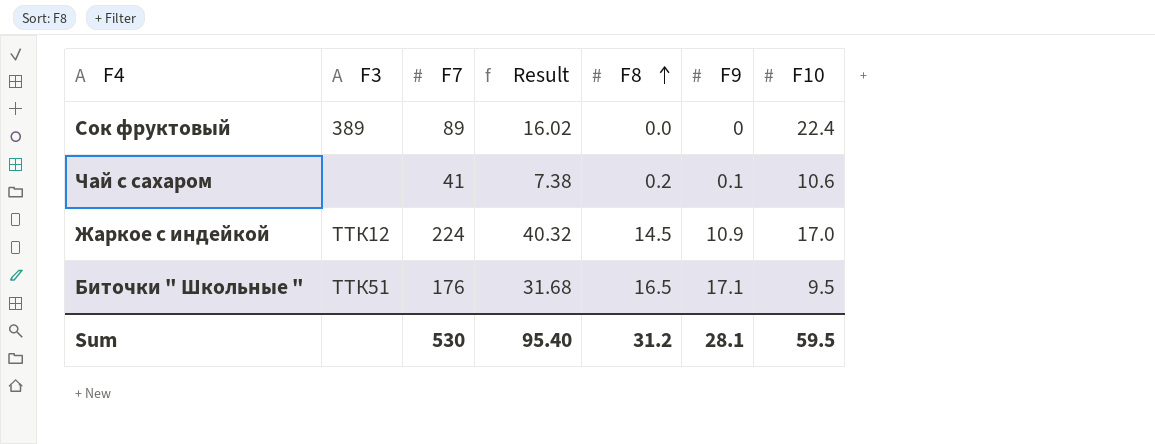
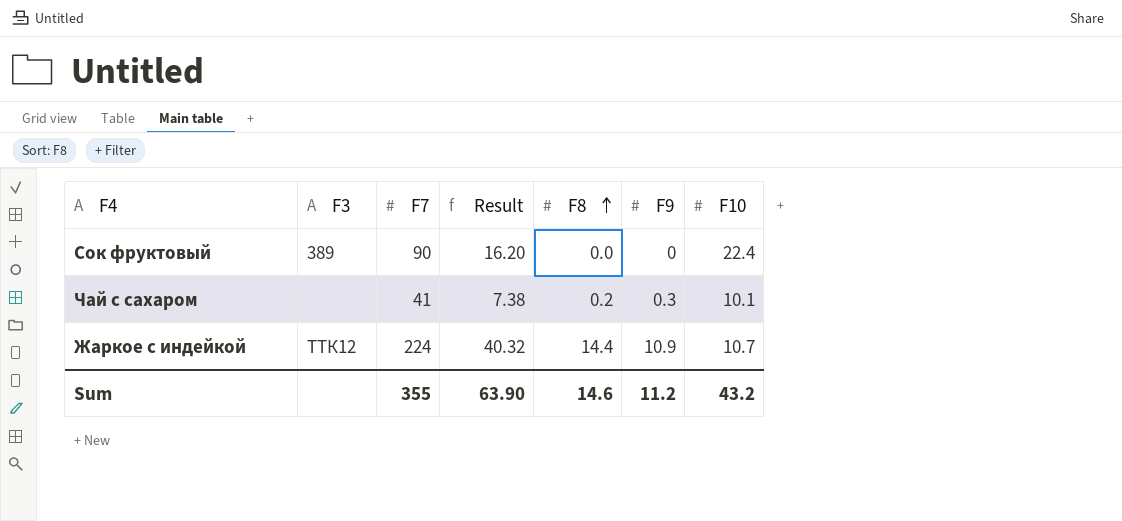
row Биточки " Школьные ": ТТК51 | 176 | 31.68 | 16.5 | 17.1 | 9.5 -> none
Сок фруктовый | F7: 89 -> 90
Сок фруктовый | Result: 16.02 -> 16.20
Чай с сахаром | F9: 0.1 -> 0.3
Чай с сахаром | F10: 10.6 -> 10.1
Жаркое с индейкой | F8: 14.5 -> 14.4
Жаркое с индейкой | F10: 17.0 -> 10.7
Sum | F7: 530 -> 355
Sum | Result: 95.40 -> 63.90
Sum | F8: 31.2 -> 14.6
Sum | F9: 28.1 -> 11.2
Sum | F10: 59.5 -> 43.2

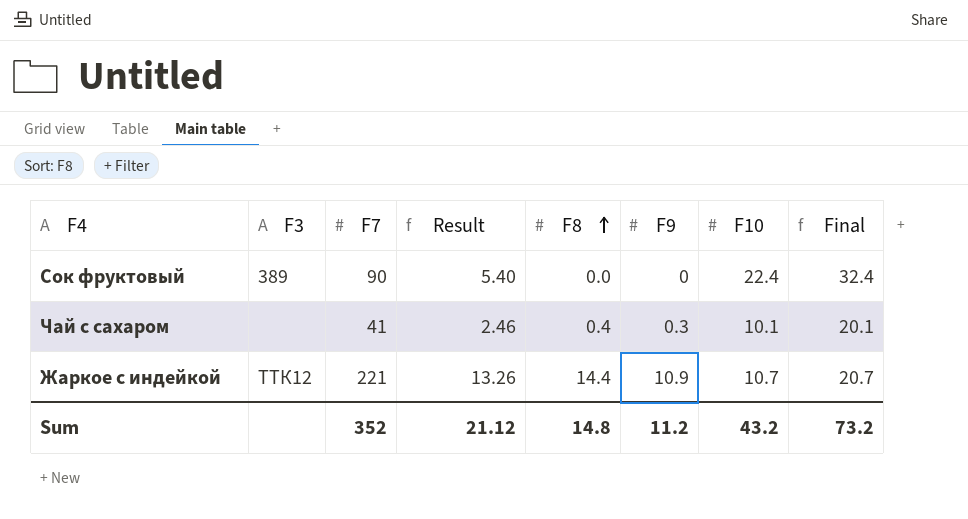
column Result | formula: [F7] * 0.18 -> [F7] * 0.06
column Final | formula: none -> [F10] + 10
Чай с сахаром | F8: 0.2 -> 0.4
Жаркое с индейкой | F7: 224 -> 221
Sum | F7: 355 -> 352
Sum | Result: 63.90 -> 21.12
Sum | F8: 14.6 -> 14.8

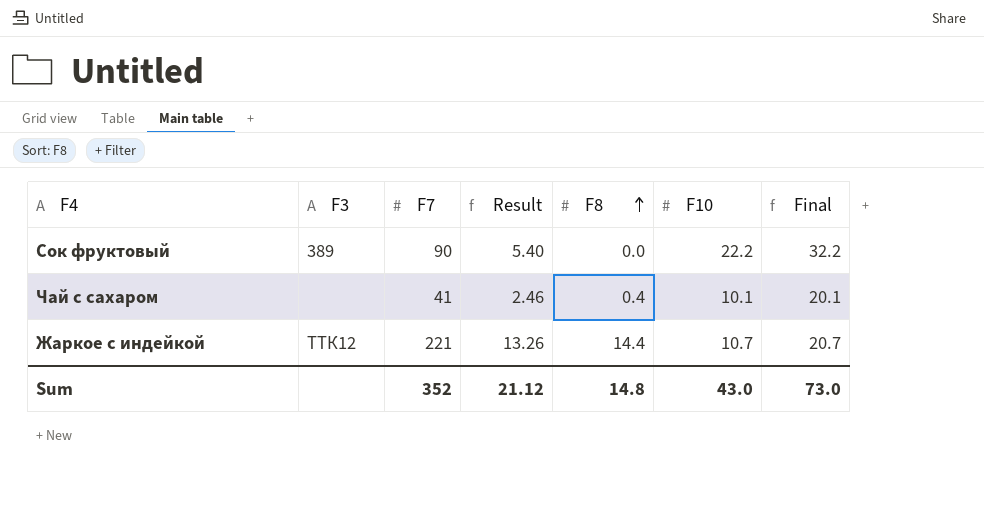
column F9 | position: 6 -> none
Сок фруктовый | F10: 22.4 -> 22.2
Сок фруктовый | Final: 32.4 -> 32.2
Sum | F10: 43.2 -> 43.0
Sum | Final: 73.2 -> 73.0

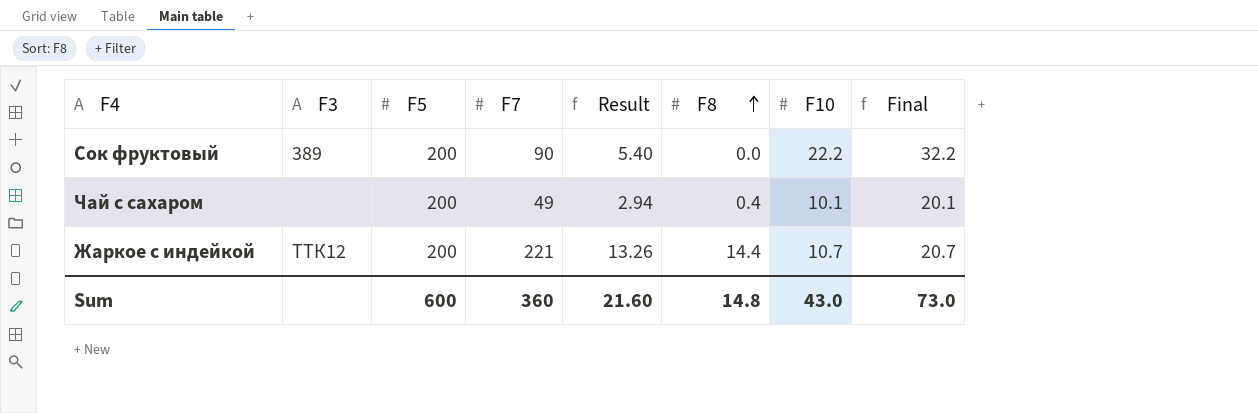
column F5 | position: none -> 3
Чай с сахаром | F7: 41 -> 49
Чай с сахаром | Result: 2.46 -> 2.94
Sum | F7: 352 -> 360
Sum | Result: 21.12 -> 21.60

